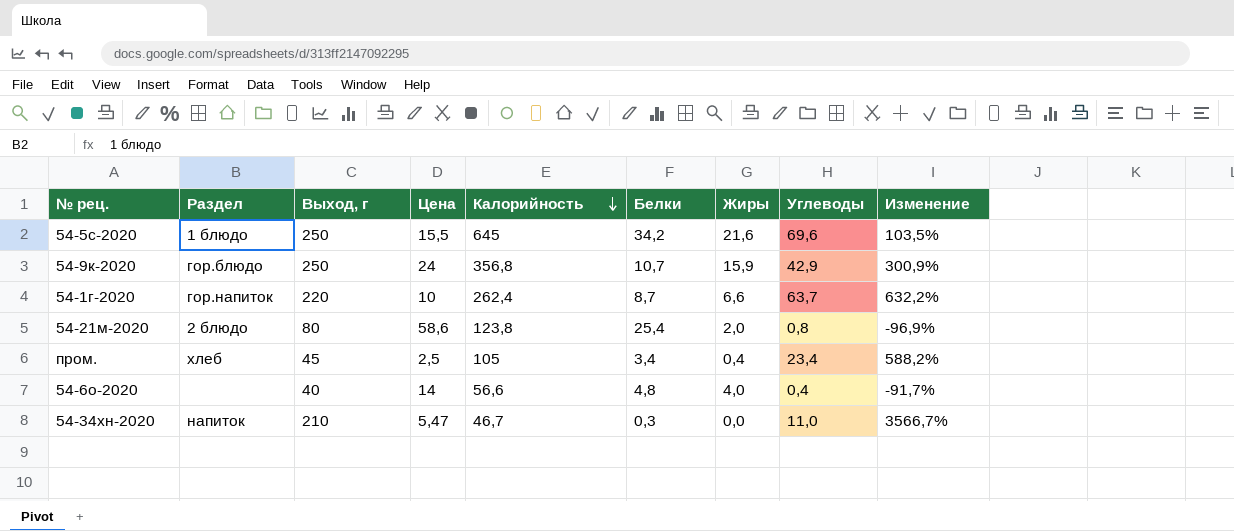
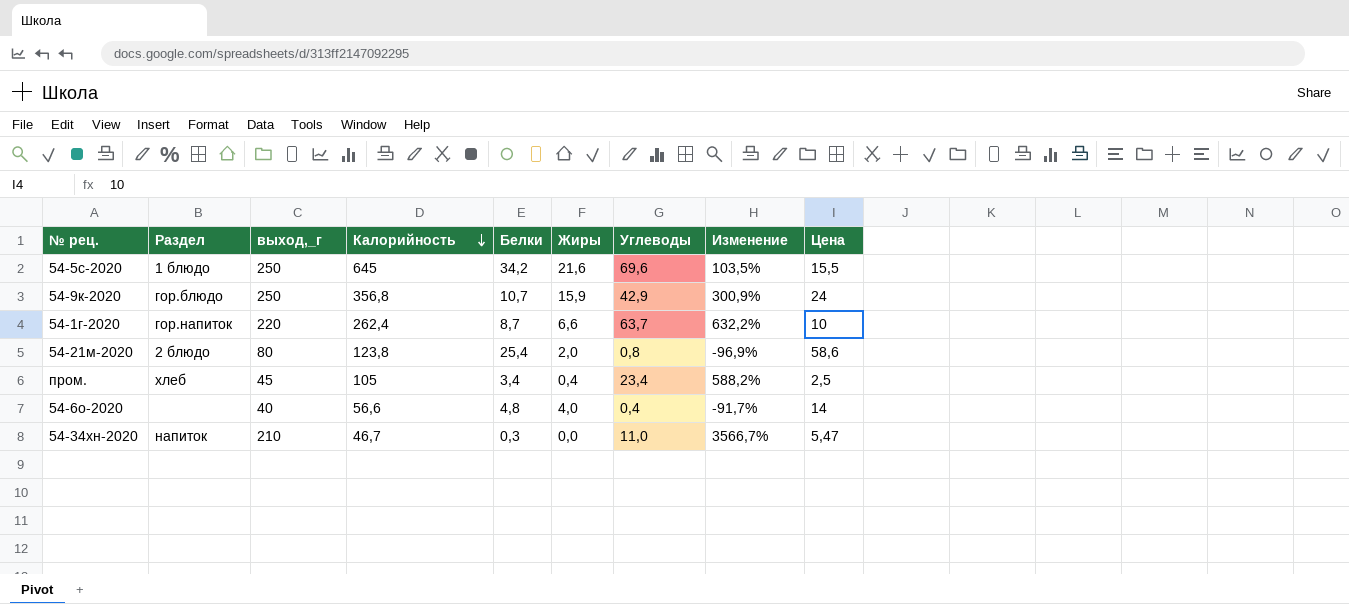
column name: Выход, г -> выход,_г
column Цена | position: 4 -> 9

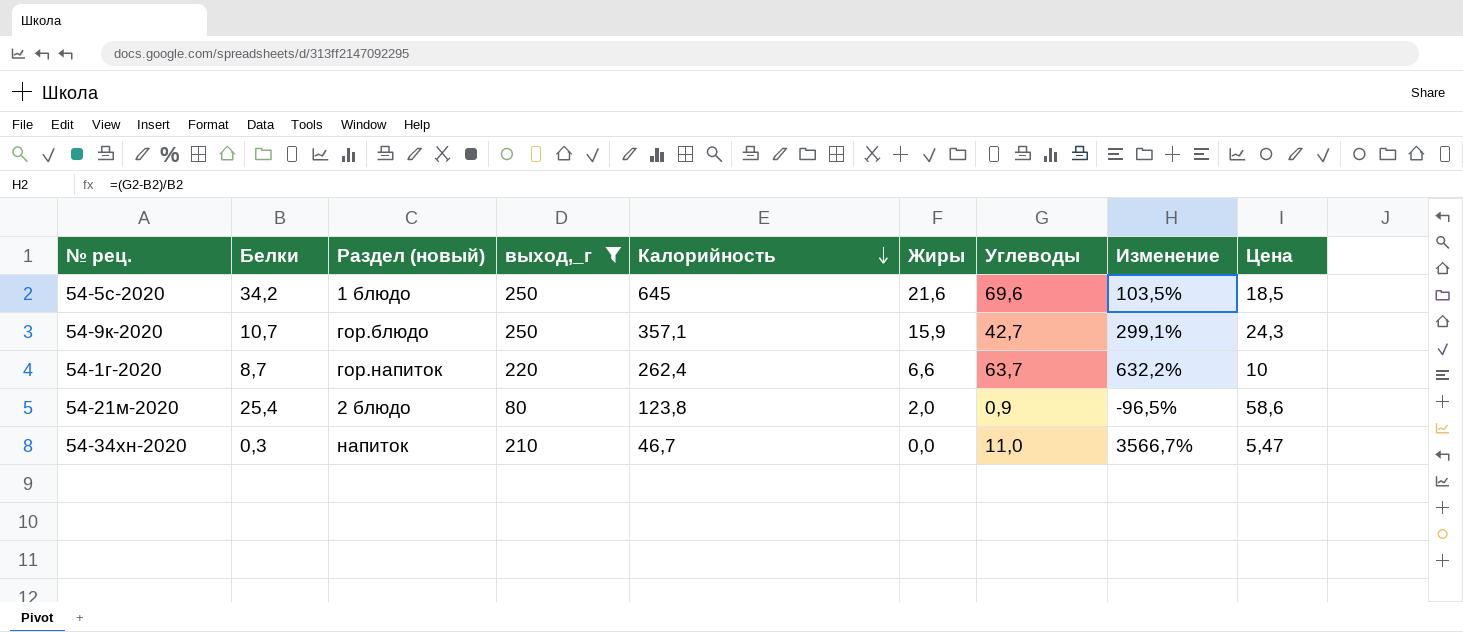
filter: none -> выход,_г >= 80
column Белки | position: 5 -> 2
column name: Раздел -> Раздел (новый)
54-5с-2020 | Цена: 15,5 -> 18,5
54-9к-2020 | Калорийность: 356,8 -> 357,1
54-9к-2020 | Углеводы: 42,9 -> 42,7
54-9к-2020 | Изменение: 300,9% -> 299,1%
54-9к-2020 | Цена: 24 -> 24,3
54-21м-2020 | Углеводы: 0,8 -> 0,9
54-21м-2020 | Изменение: -96,9% -> -96,5%

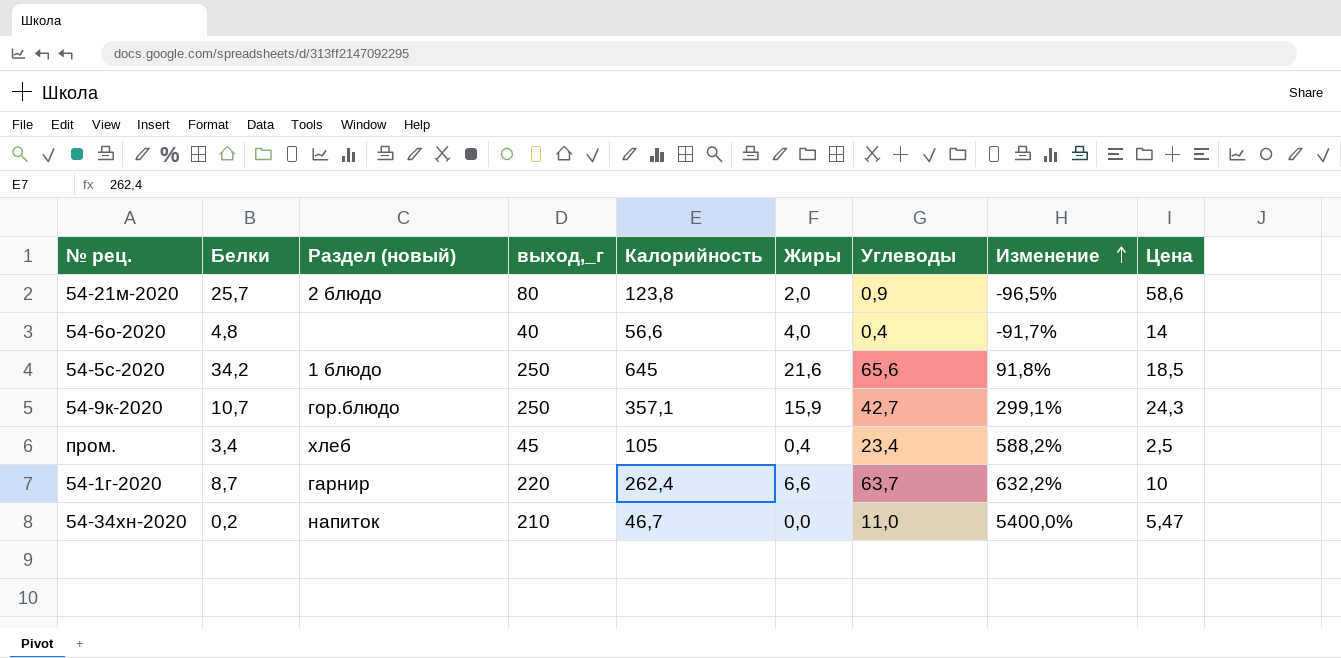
filter: выход,_г >= 80 -> none
row order: Калорийность descending -> Изменение ascending
54-21м-2020 | Белки: 25,4 -> 25,7
54-5с-2020 | Углеводы: 69,6 -> 65,6
54-5с-2020 | Изменение: 103,5% -> 91,8%
54-1г-2020 | Раздел (новый): гор.напиток -> гарнир
54-34хн-2020 | Белки: 0,3 -> 0,2
54-34хн-2020 | Изменение: 3566,7% -> 5400,0%

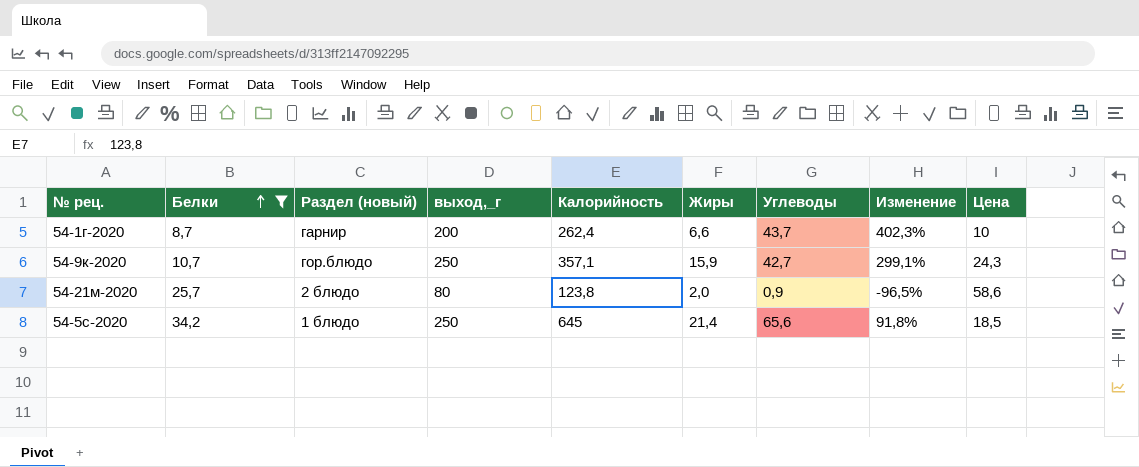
filter: none -> Белки >= 8,7
row order: Изменение ascending -> Белки ascending
54-1г-2020 | выход,_г: 220 -> 200
54-1г-2020 | Углеводы: 63,7 -> 43,7
54-1г-2020 | Изменение: 632,2% -> 402,3%
54-5с-2020 | Жиры: 21,6 -> 21,4

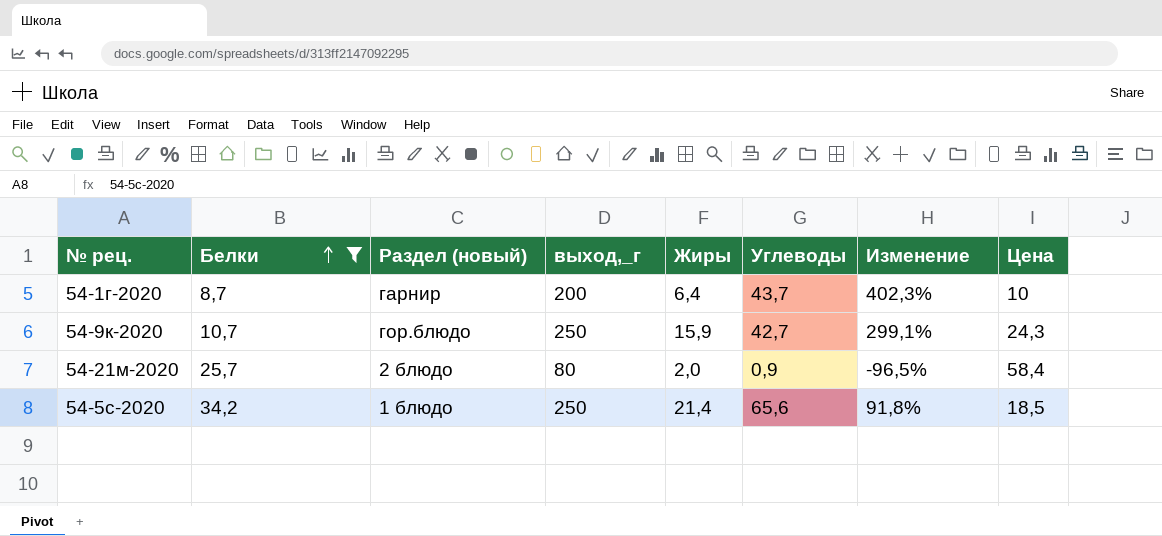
column Калорийность | position: 5 -> none
54-1г-2020 | Жиры: 6,6 -> 6,4
54-21м-2020 | Цена: 58,6 -> 58,4

